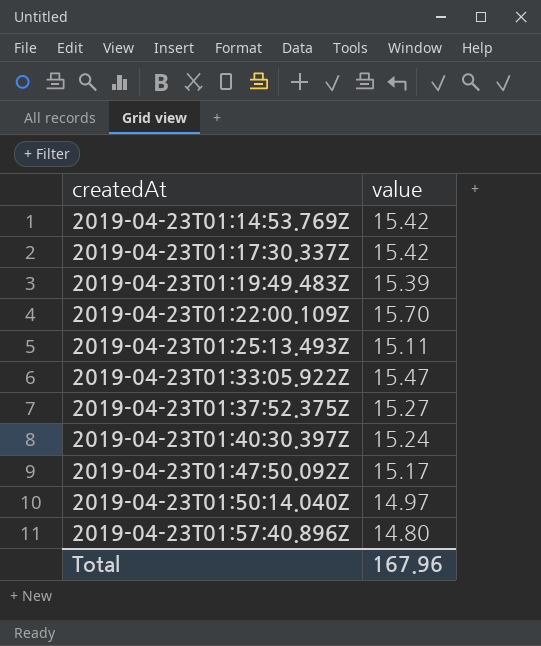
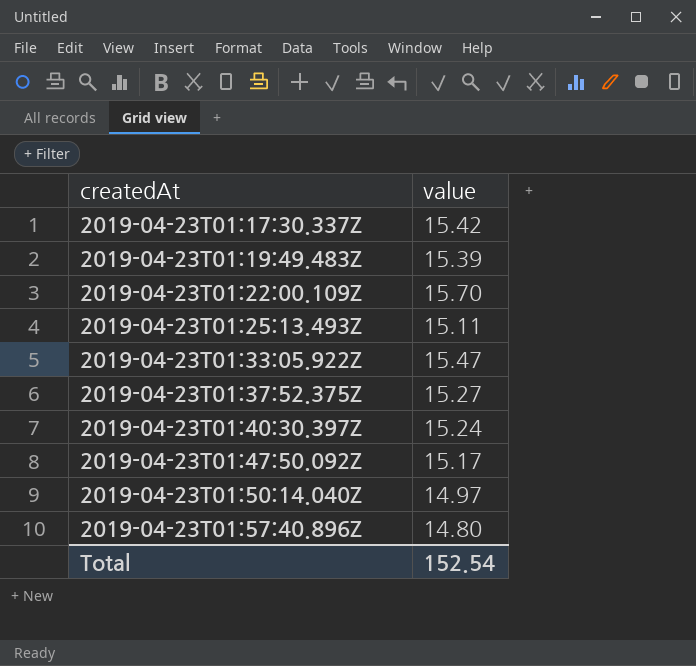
row 2019-04-23T01:14:53.769Z: 15.42 -> none
Total | value: 167.96 -> 152.54

